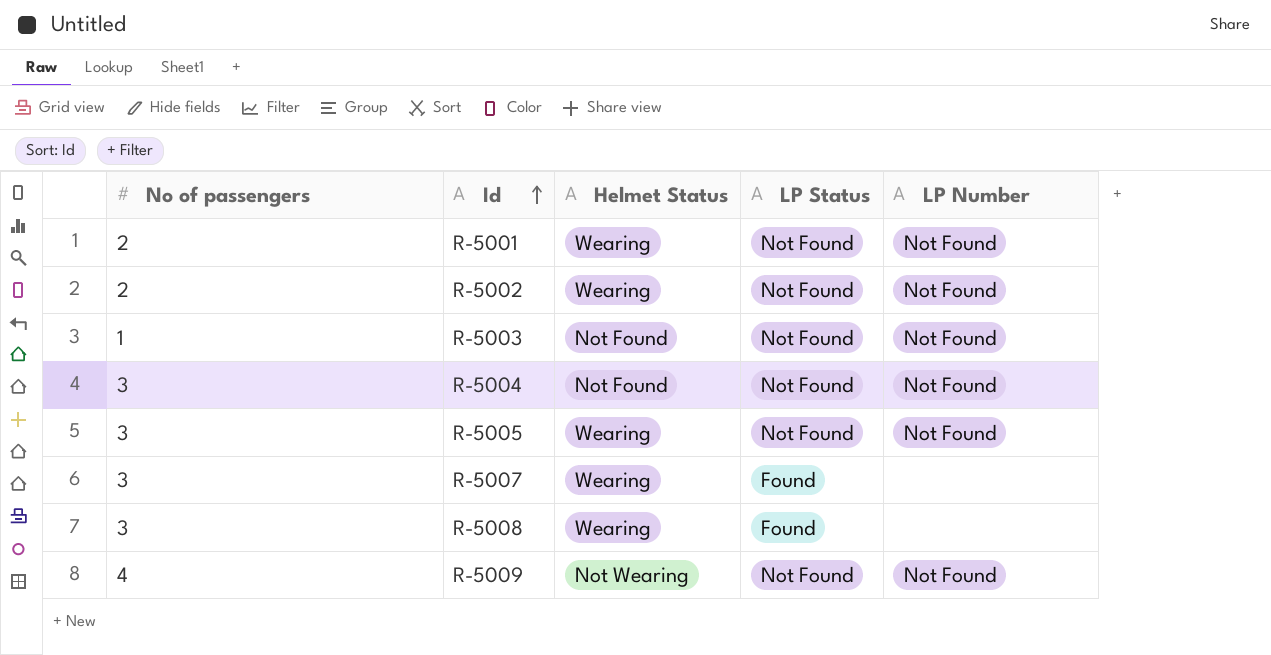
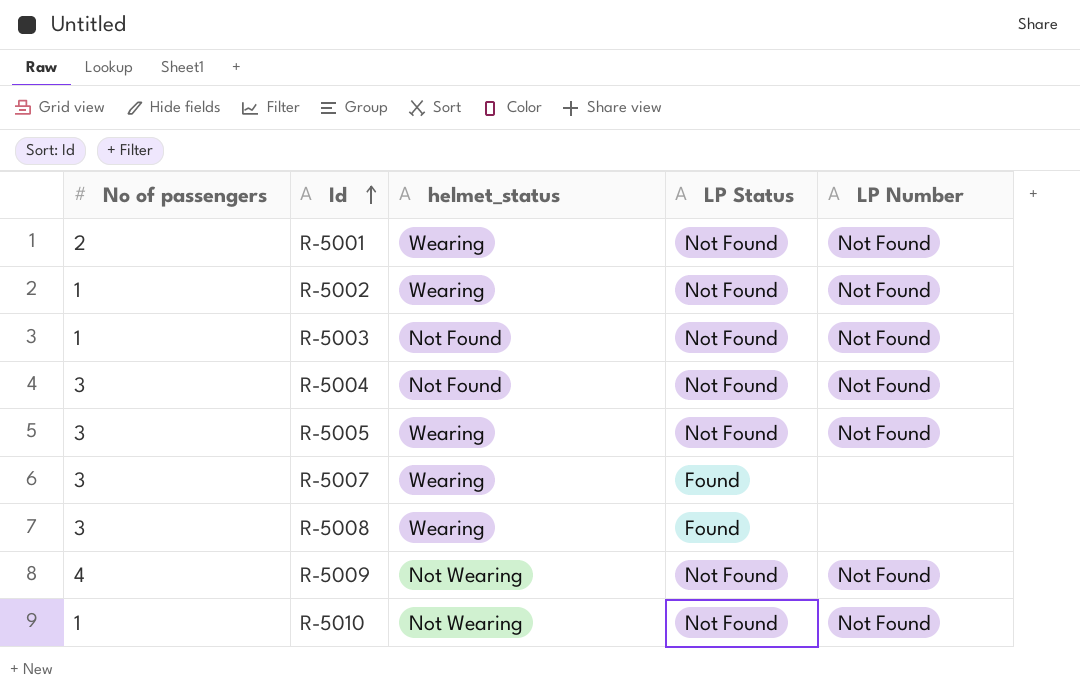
column name: Helmet Status -> helmet_status
R-5002 | No of passengers: 2 -> 1
row R-5010: none -> 1 | Not Wearing | Not Found | Not Found

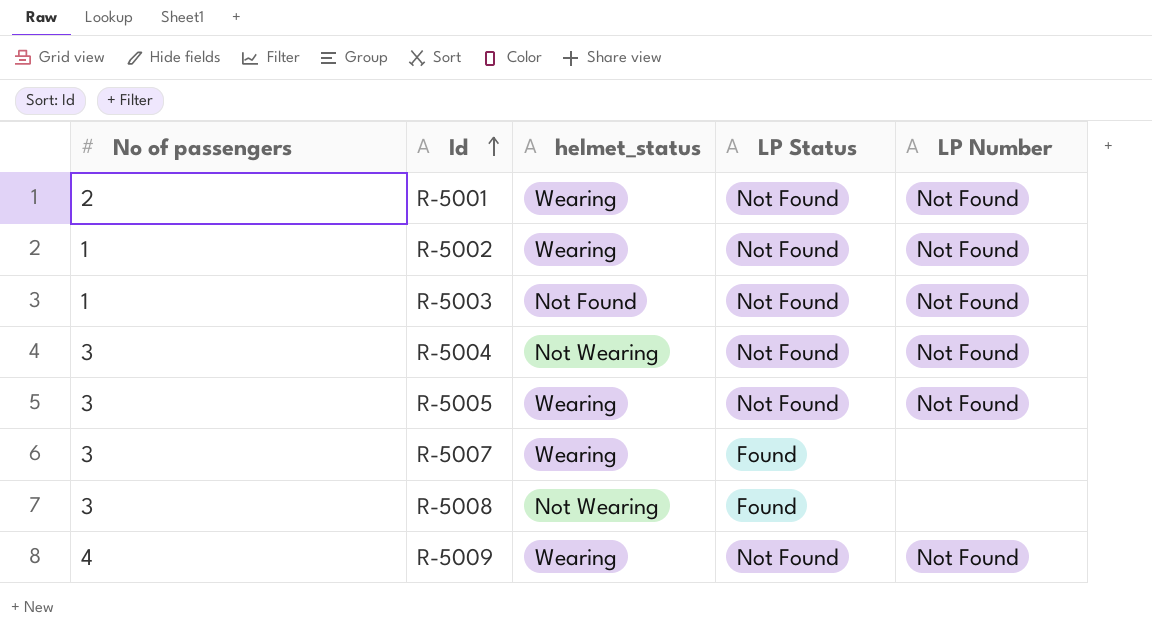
row R-5010: 1 | Not Wearing | Not Found | Not Found -> none
R-5004 | helmet_status: Not Found -> Not Wearing
R-5008 | helmet_status: Wearing -> Not Wearing
R-5009 | helmet_status: Not Wearing -> Wearing

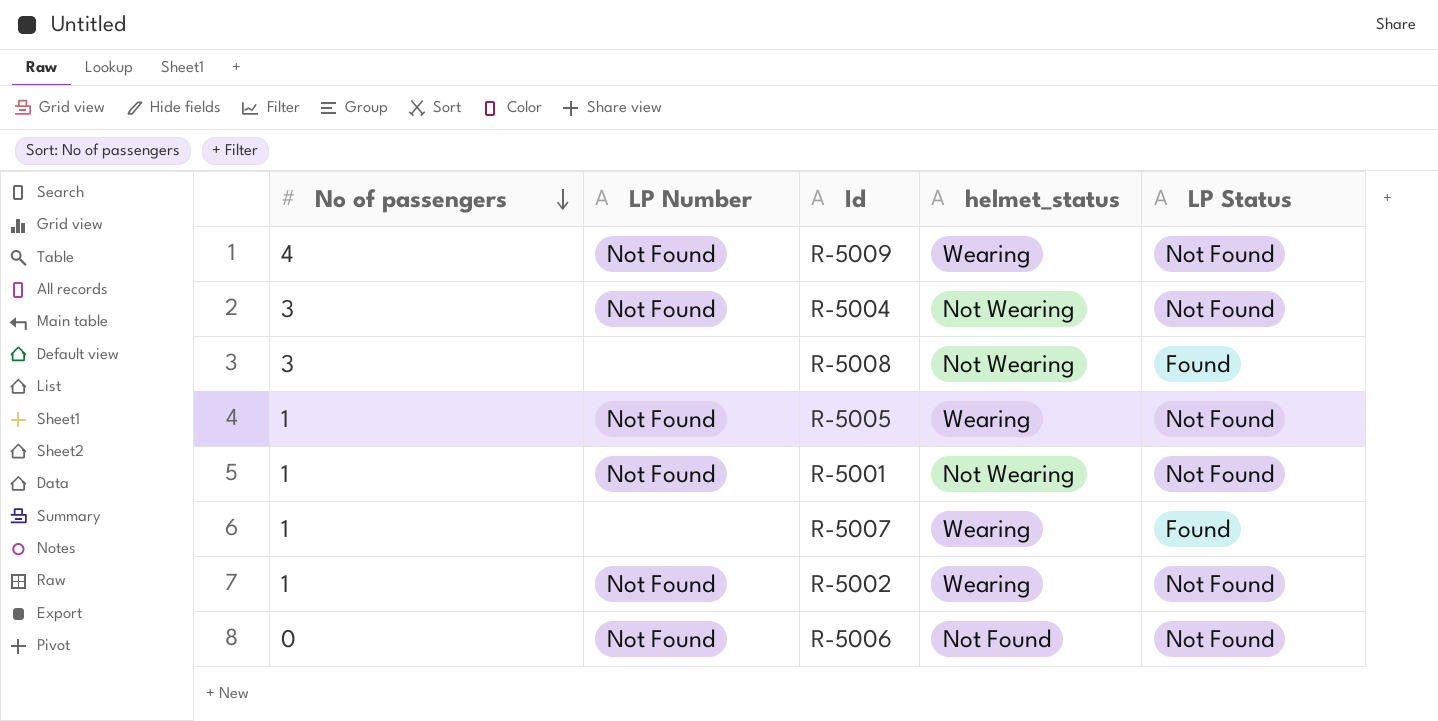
row order: Id ascending -> No of passengers descending
column LP Number | position: 5 -> 2
row R-5003: 1 | Not Found | Not Found | Not Found -> none
R-5005 | No of passengers: 3 -> 1
R-5001 | No of passengers: 2 -> 1
R-5001 | helmet_status: Wearing -> Not Wearing
R-5007 | No of passengers: 3 -> 1
row R-5006: none -> 0 | Not Found | Not Found | Not Found

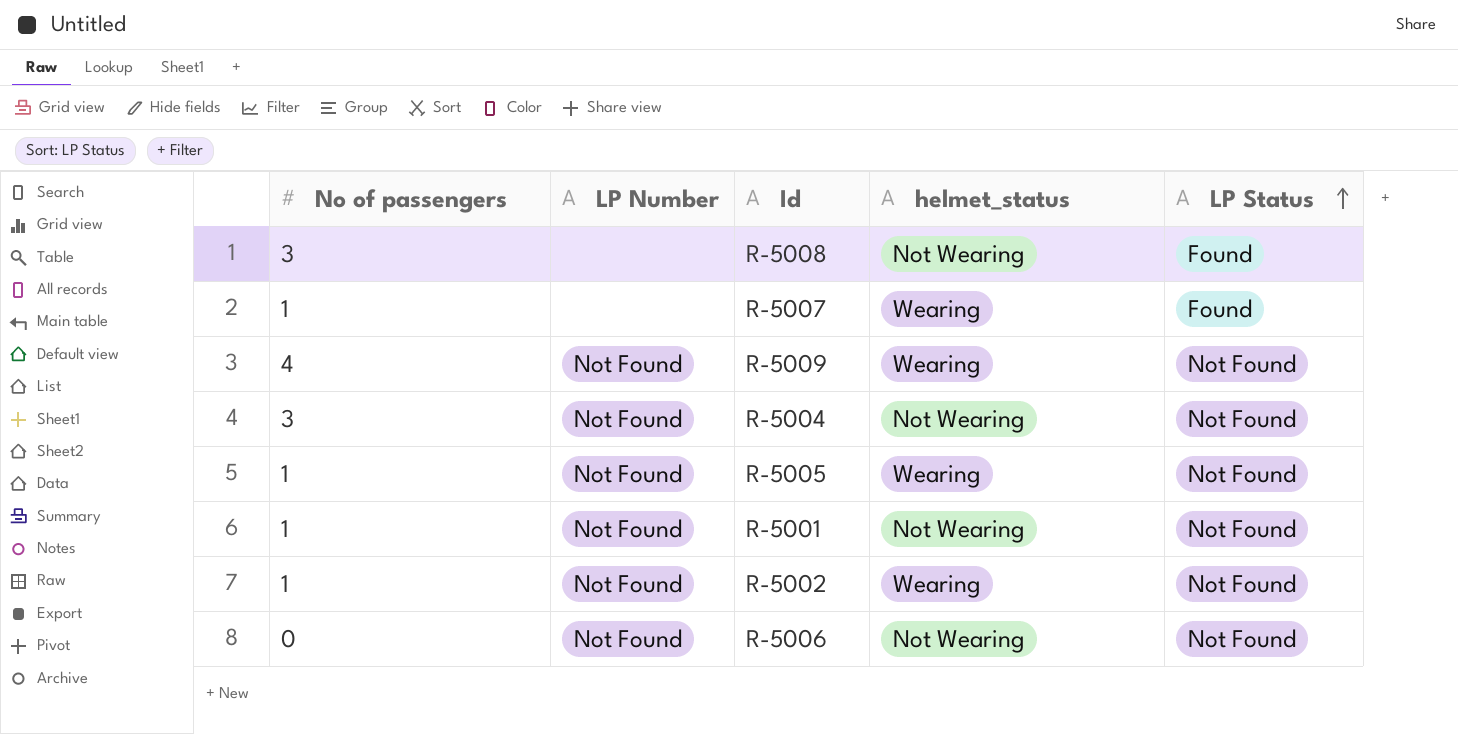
row order: No of passengers descending -> LP Status ascending
R-5006 | helmet_status: Not Found -> Not Wearing

